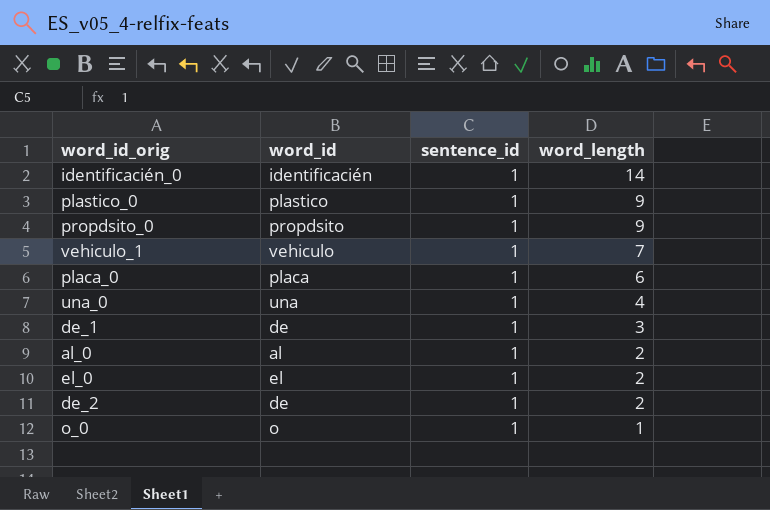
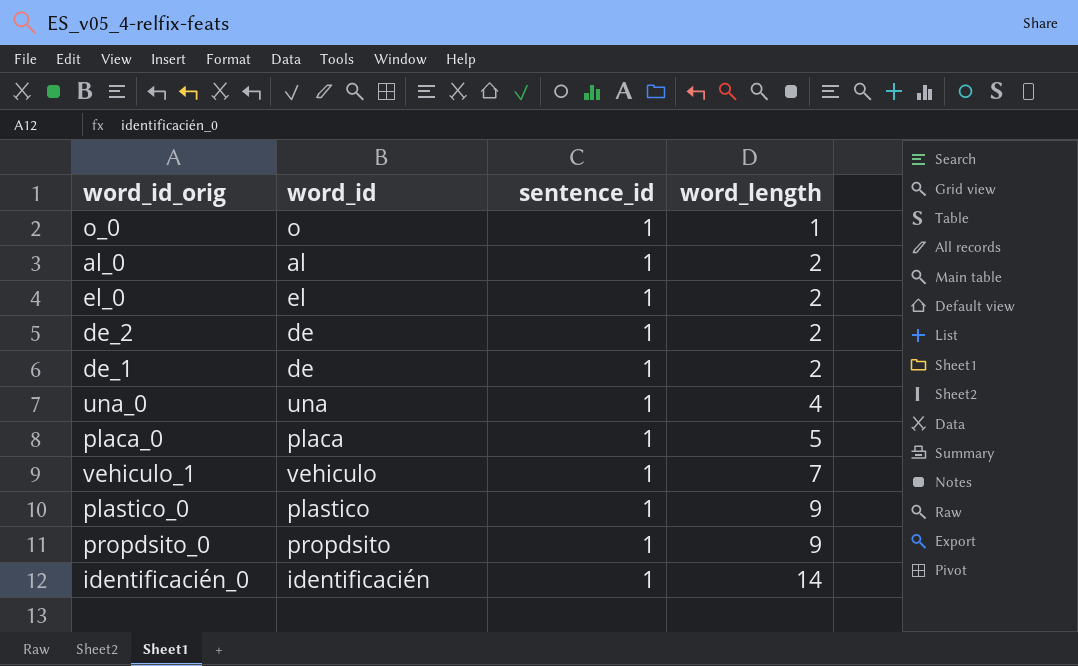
row order: word_length descending -> word_length ascending
de_1 | word_length: 3 -> 2
placa_0 | word_length: 6 -> 5

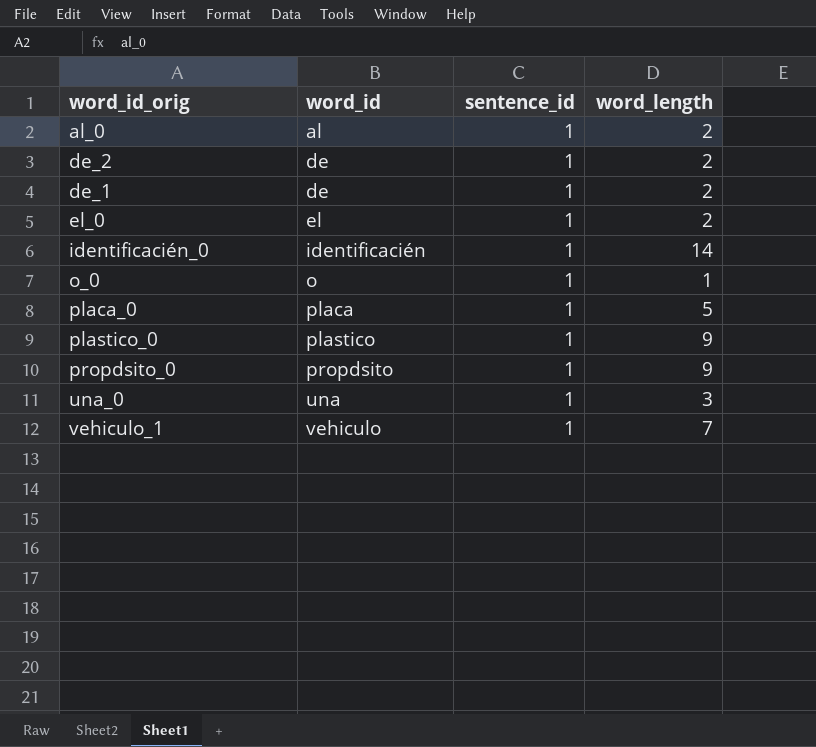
row order: word_length ascending -> word_id ascending
una_0 | word_length: 4 -> 3

